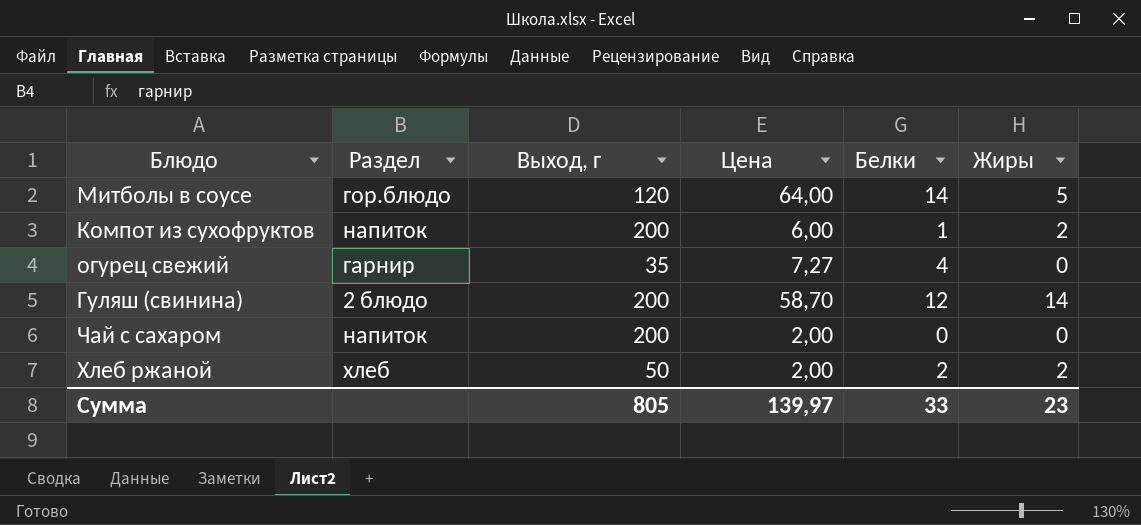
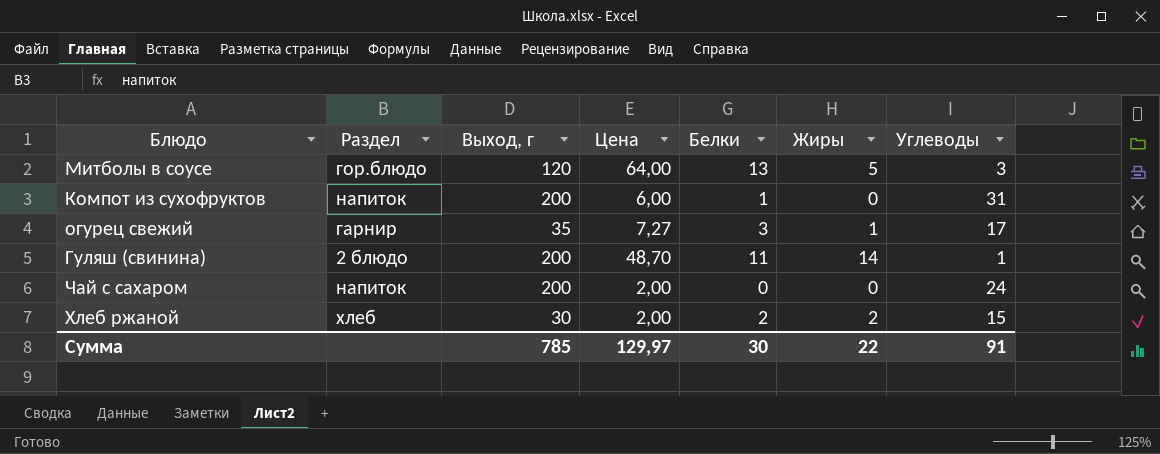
column Углеводы | position: none -> 7
Митболы в соусе | Белки: 14 -> 13
Компот из сухофруктов | Жиры: 2 -> 0
огурец свежий | Белки: 4 -> 3
огурец свежий | Жиры: 0 -> 1
Гуляш (свинина) | Цена: 58,70 -> 48,70
Гуляш (свинина) | Белки: 12 -> 11
Хлеб ржаной | Выход, г: 50 -> 30
Сумма | Выход, г: 805 -> 785
Сумма | Цена: 139,97 -> 129,97
Сумма | Белки: 33 -> 30
Сумма | Жиры: 23 -> 22

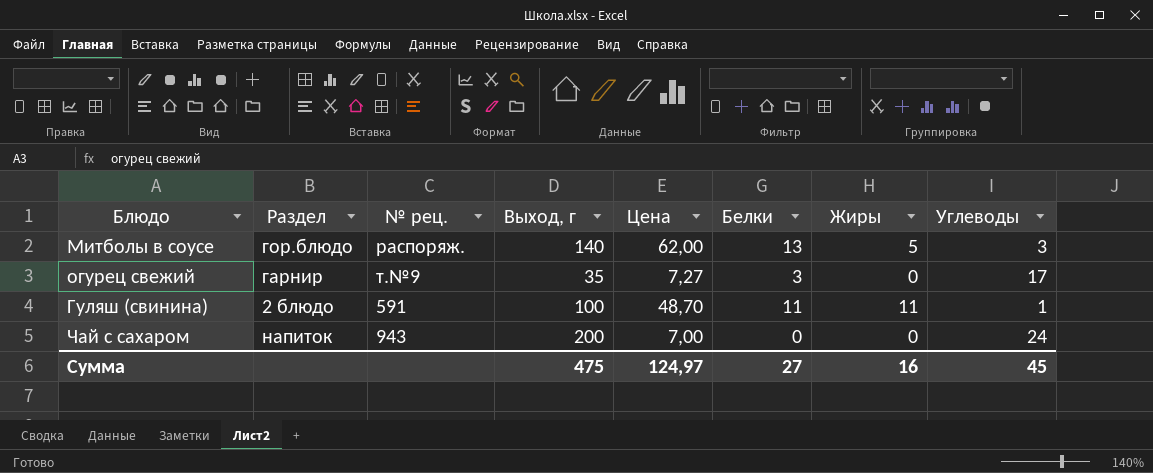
column № рец. | position: none -> 3
row Компот из сухофруктов: напиток | 200 | 6,00 | 1 | 0 | 31 -> none
row Хлеб ржаной: хлеб | 30 | 2,00 | 2 | 2 | 15 -> none
Митболы в соусе | Выход, г: 120 -> 140
Митболы в соусе | Цена: 64,00 -> 62,00
огурец свежий | Жиры: 1 -> 0
Гуляш (свинина) | Выход, г: 200 -> 100
Гуляш (свинина) | Жиры: 14 -> 11
Чай с сахаром | Цена: 2,00 -> 7,00
Сумма | Выход, г: 785 -> 475
Сумма | Цена: 129,97 -> 124,97
Сумма | Белки: 30 -> 27
Сумма | Жиры: 22 -> 16
Сумма | Углеводы: 91 -> 45

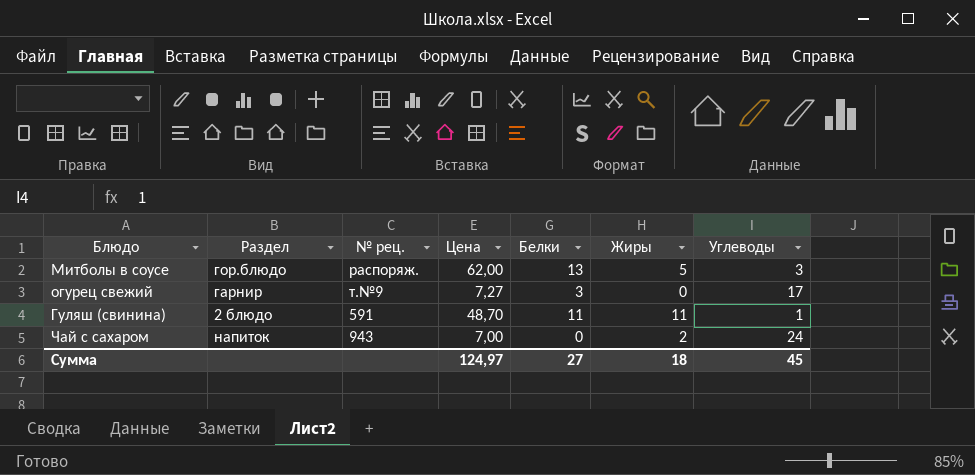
column Выход, г | position: 4 -> none
Чай с сахаром | Жиры: 0 -> 2
Сумма | Жиры: 16 -> 18

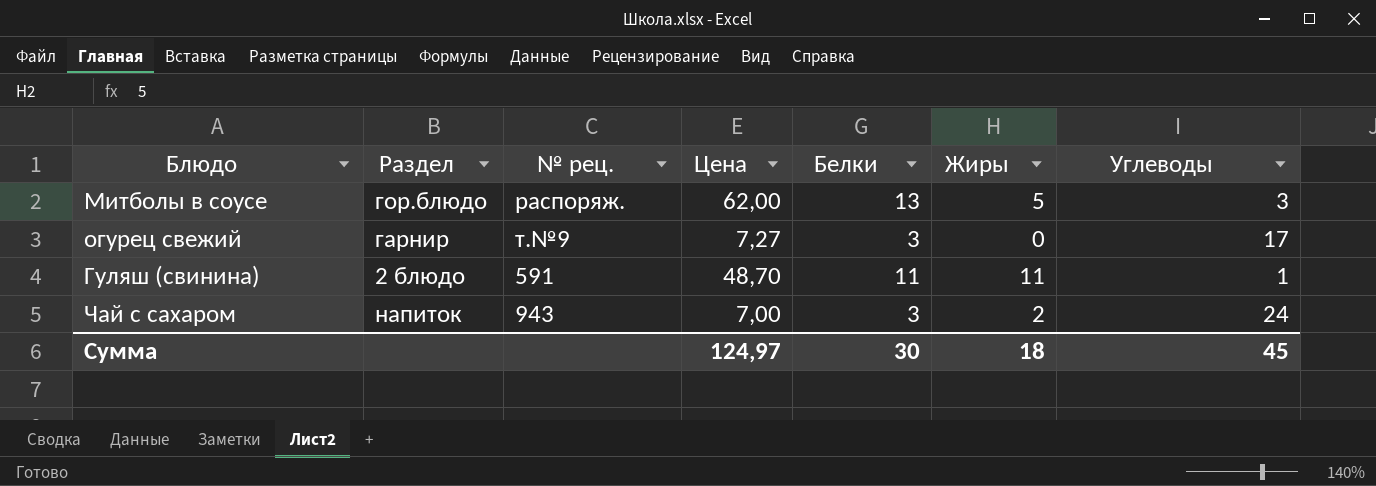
Чай с сахаром | Белки: 0 -> 3
Сумма | Белки: 27 -> 30

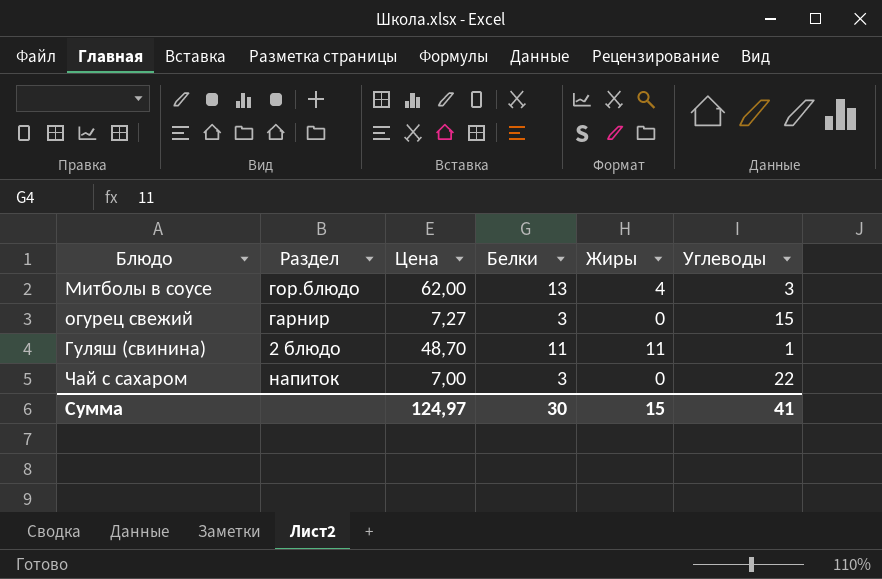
column № рец. | position: 3 -> none
Митболы в соусе | Жиры: 5 -> 4
огурец свежий | Углеводы: 17 -> 15
Чай с сахаром | Жиры: 2 -> 0
Чай с сахаром | Углеводы: 24 -> 22
Сумма | Жиры: 18 -> 15
Сумма | Углеводы: 45 -> 41

